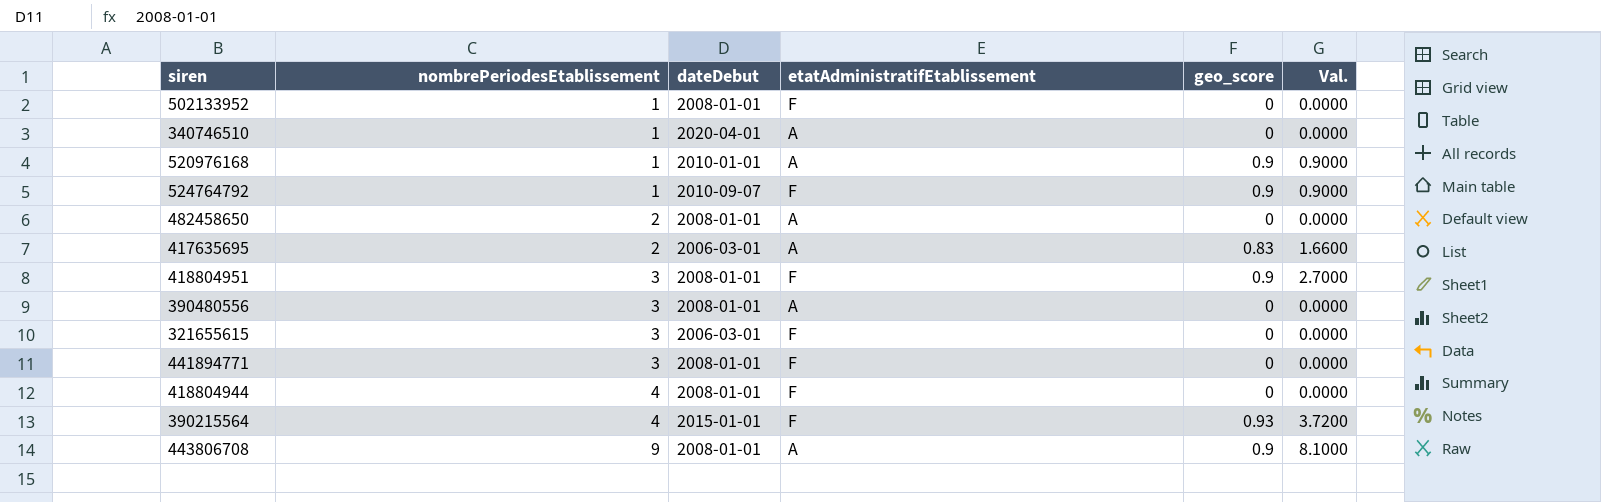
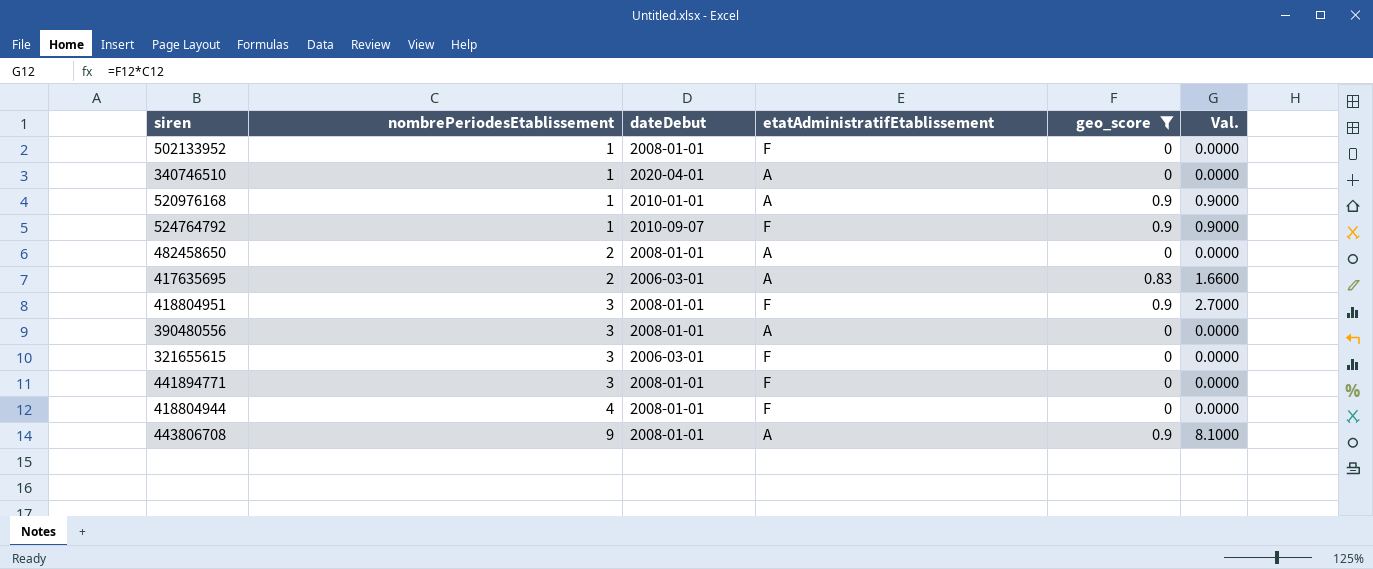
filter: none -> geo_score != 0.93

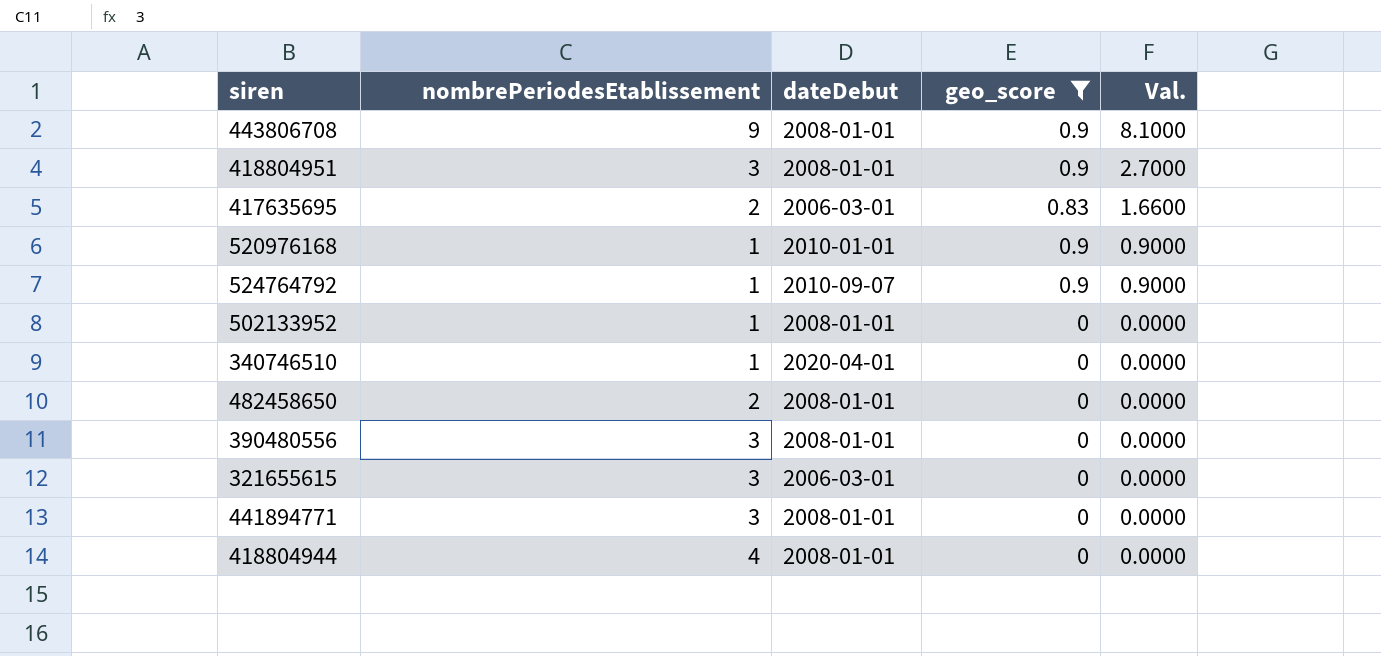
row order: nombrePeriodesEtablissement ascending -> Val. descending
column etatAdministratifEtablissement | position: 4 -> none

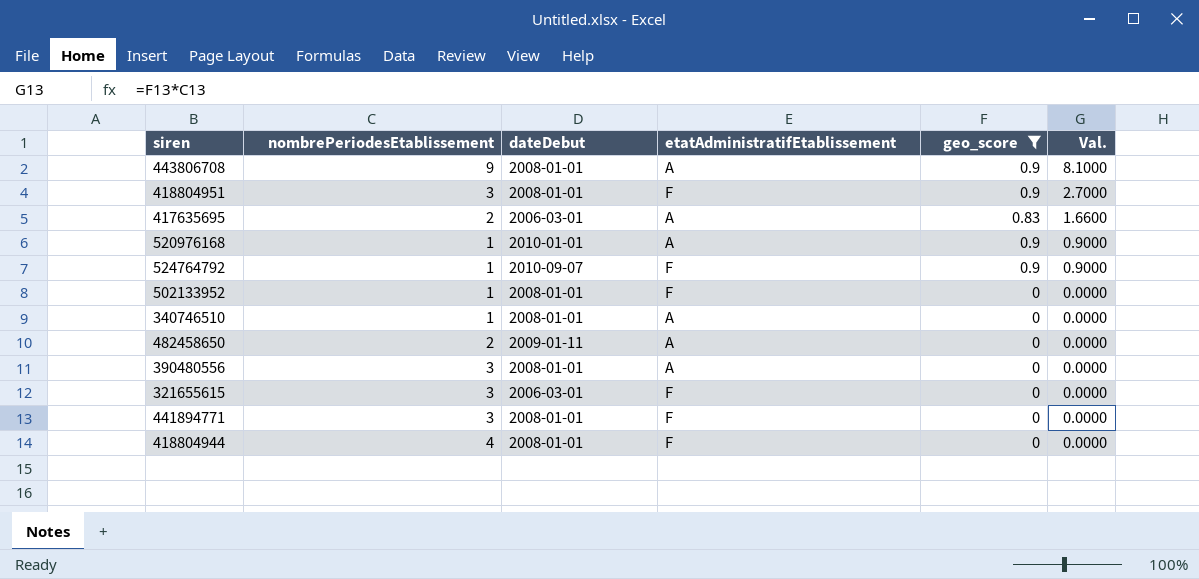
column etatAdministratifEtablissement | position: none -> 4
340746510 | dateDebut: 2020-04-01 -> 2008-01-01
482458650 | dateDebut: 2008-01-01 -> 2009-01-11

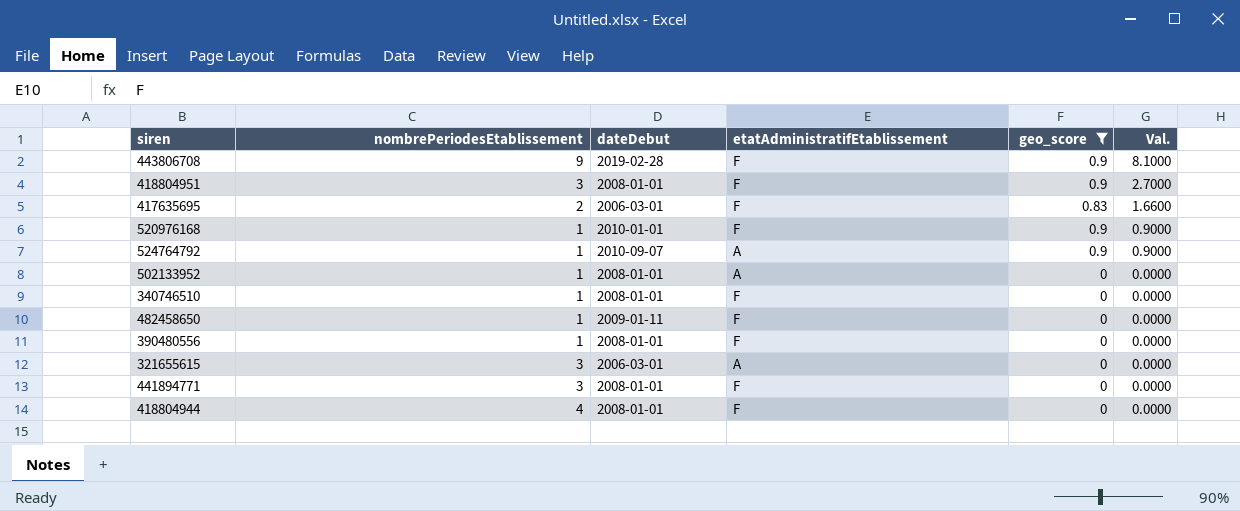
443806708 | dateDebut: 2008-01-01 -> 2019-02-28
443806708 | etatAdministratifEtablissement: A -> F
417635695 | etatAdministratifEtablissement: A -> F
520976168 | etatAdministratifEtablissement: A -> F
524764792 | etatAdministratifEtablissement: F -> A
502133952 | etatAdministratifEtablissement: F -> A
340746510 | etatAdministratifEtablissement: A -> F
482458650 | nombrePeriodesEtablissement: 2 -> 1
482458650 | etatAdministratifEtablissement: A -> F
390480556 | nombrePeriodesEtablissement: 3 -> 1
390480556 | etatAdministratifEtablissement: A -> F
321655615 | etatAdministratifEtablissement: F -> A

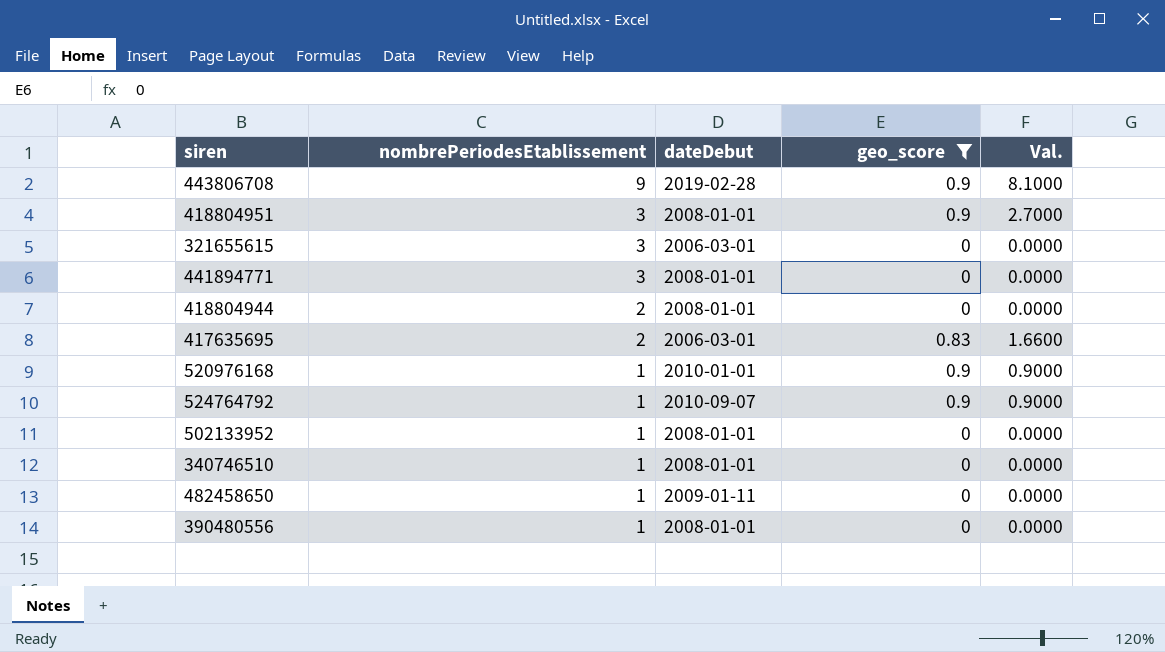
row order: Val. descending -> nombrePeriodesEtablissement descending
column etatAdministratifEtablissement | position: 4 -> none
418804944 | nombrePeriodesEtablissement: 4 -> 2

